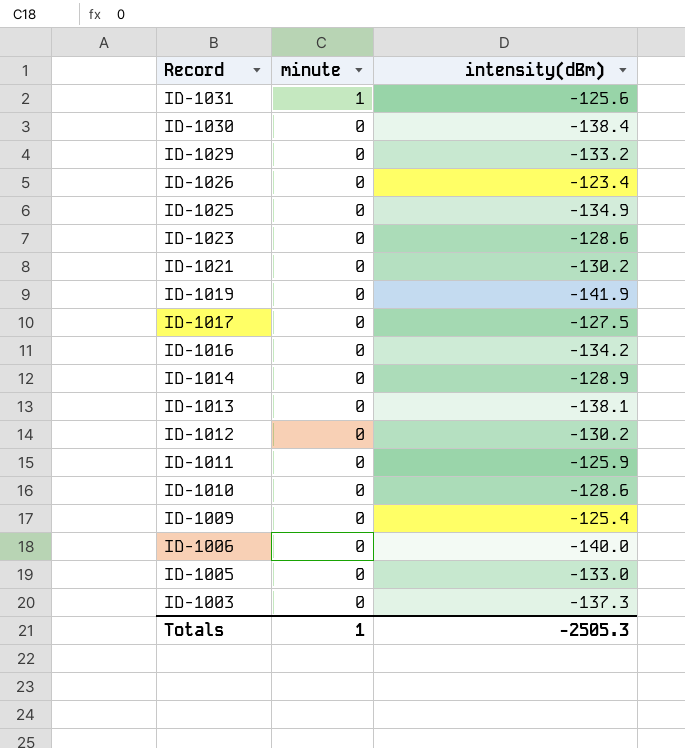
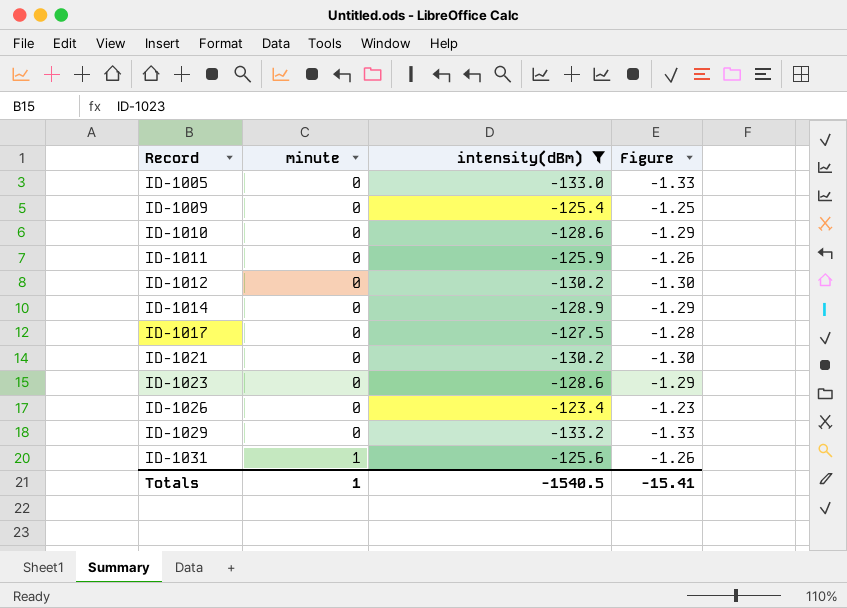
filter: none -> intensity(dBm) >= -133.2
row order: Record descending -> Record ascending
column Figure | formula: none -> [intensity(dBm)] * 0.01
Totals | intensity(dBm): -2505.3 -> -1540.5

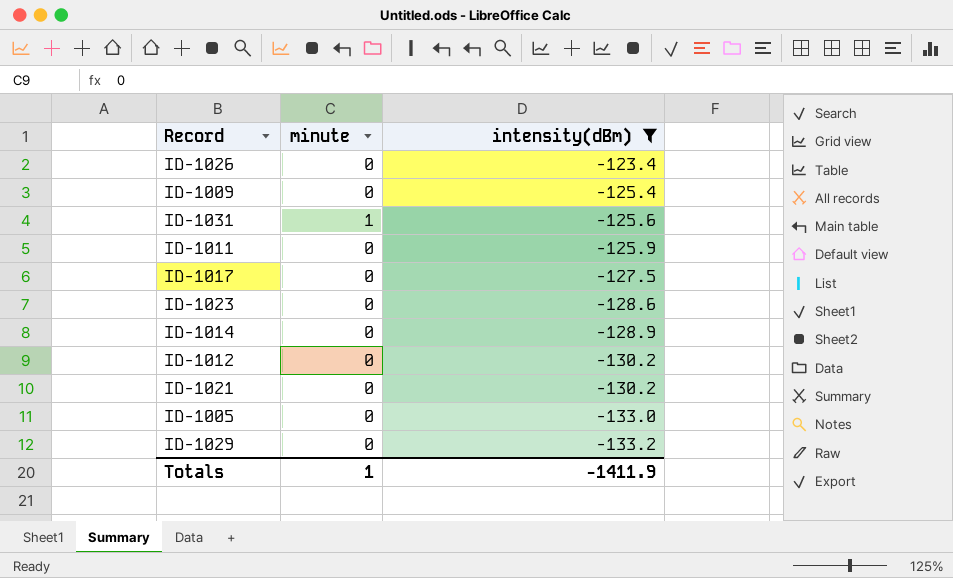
row order: Record ascending -> intensity(dBm) descending
column Figure | formula: [intensity(dBm)] * 0.01 -> none
row ID-1010: 0 | -128.6 | -1.29 -> none
Totals | intensity(dBm): -1540.5 -> -1411.9

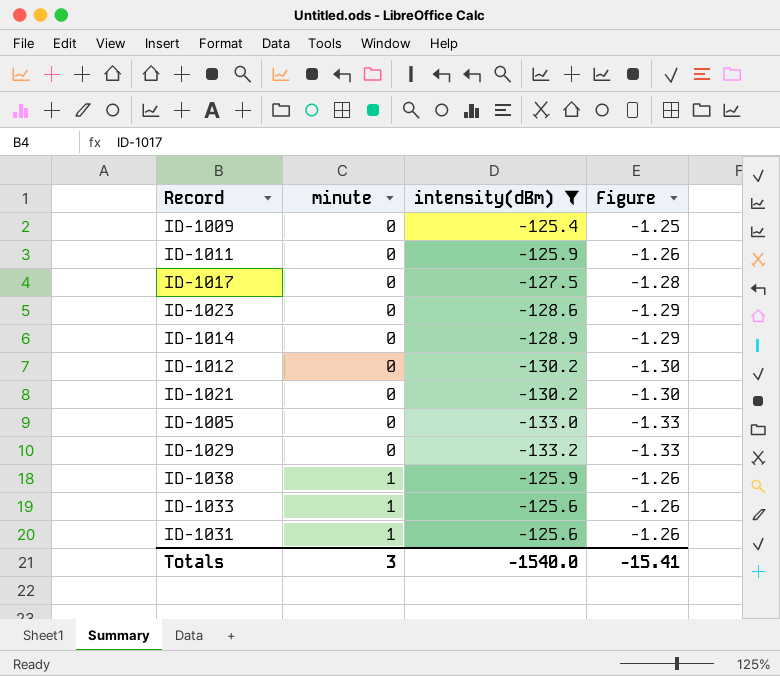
row order: intensity(dBm) descending -> minute ascending
column Figure | formula: none -> [intensity(dBm)] * 0.01
row ID-1026: 0 | -123.4 -> none
row ID-1038: none -> 1 | -125.9 | -1.26
row ID-1033: none -> 1 | -125.6 | -1.26
Totals | minute: 1 -> 3
Totals | intensity(dBm): -1411.9 -> -1540.0

